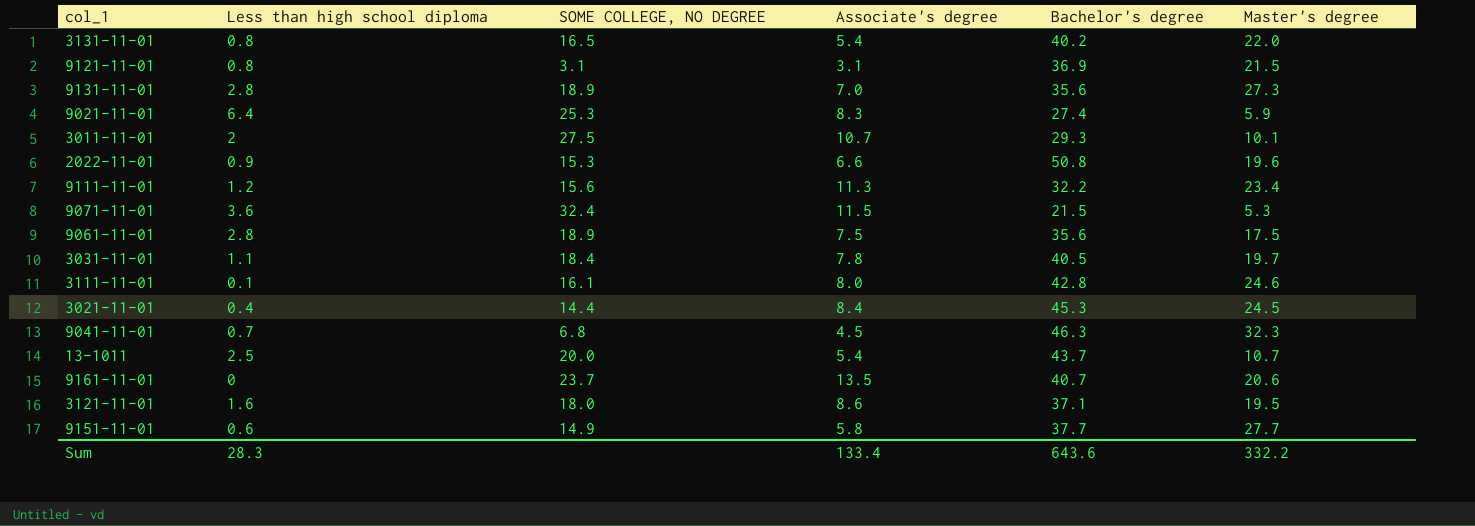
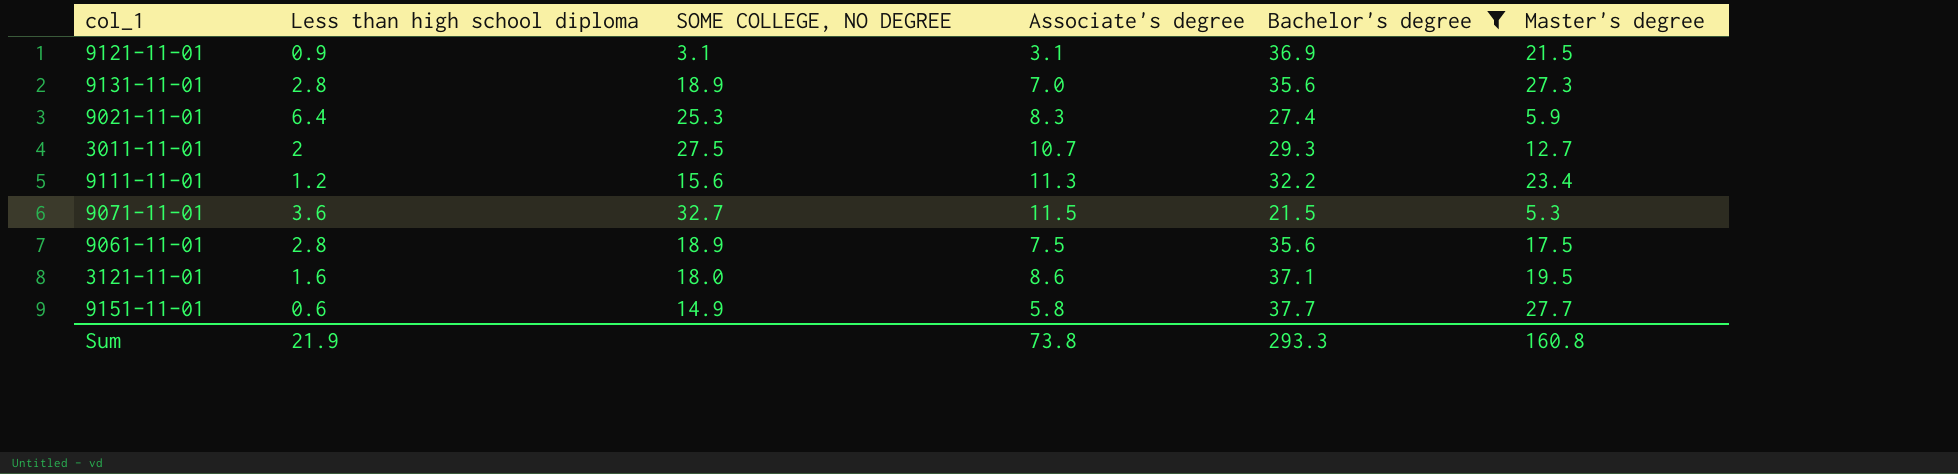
filter: none -> Bachelor's degree <= 37.7
9121-11-01 | Less than high school diploma: 0.8 -> 0.9
3011-11-01 | Master's degree: 10.1 -> 12.7
9071-11-01 | SOME COLLEGE, NO DEGREE: 32.4 -> 32.7
Sum | Less than high school diploma: 28.3 -> 21.9
Sum | Associate's degree: 133.4 -> 73.8
Sum | Bachelor's degree: 643.6 -> 293.3
Sum | Master's degree: 332.2 -> 160.8

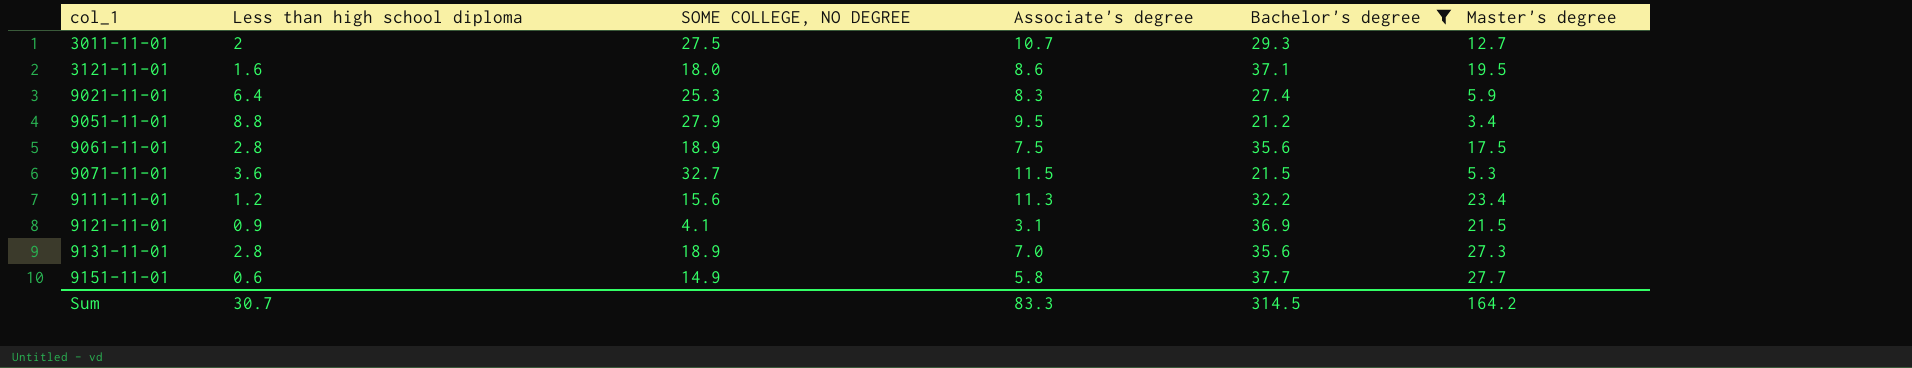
row order: none -> col_1 ascending
row 9051-11-01: none -> 8.8 | 27.9 | 9.5 | 21.2 | 3.4
9121-11-01 | SOME COLLEGE, NO DEGREE: 3.1 -> 4.1
Sum | Less than high school diploma: 21.9 -> 30.7
Sum | Associate's degree: 73.8 -> 83.3
Sum | Bachelor's degree: 293.3 -> 314.5
Sum | Master's degree: 160.8 -> 164.2

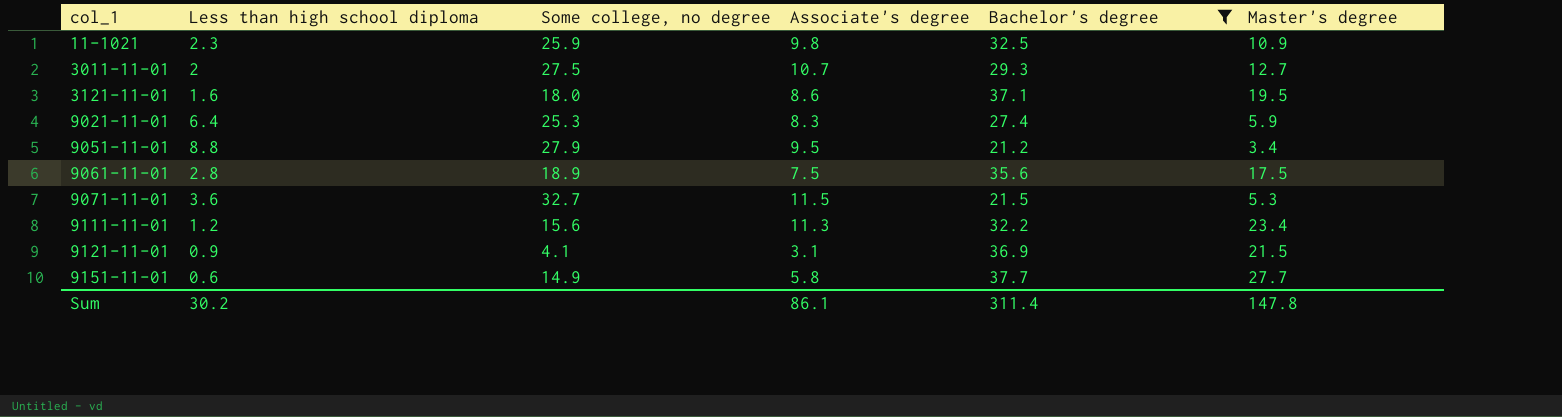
column name: SOME COLLEGE, NO DEGREE -> Some college, no degree
row 9131-11-01: 2.8 | 18.9 | 7.0 | 35.6 | 27.3 -> none
row 11-1021: none -> 2.3 | 25.9 | 9.8 | 32.5 | 10.9
Sum | Less than high school diploma: 30.7 -> 30.2
Sum | Associate's degree: 83.3 -> 86.1
Sum | Bachelor's degree: 314.5 -> 311.4
Sum | Master's degree: 164.2 -> 147.8

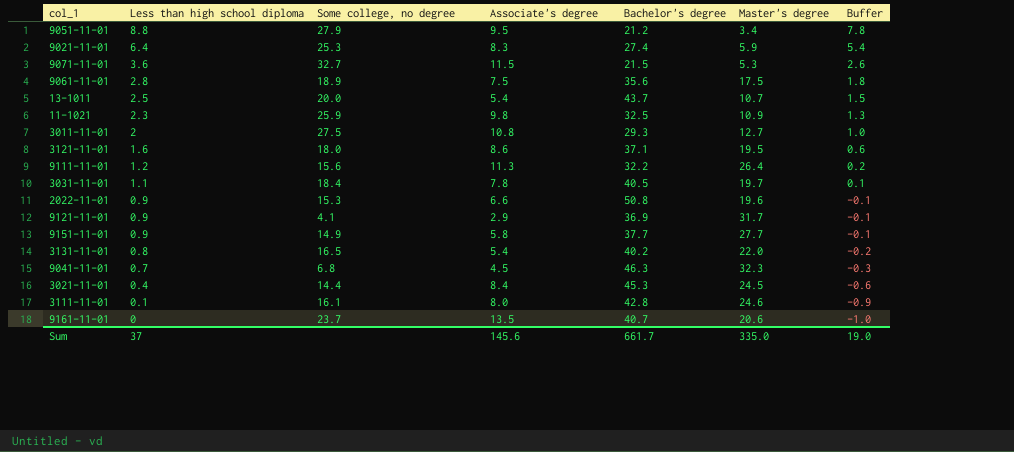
filter: Bachelor's degree <= 37.7 -> none
row order: col_1 ascending -> Less than high school diploma descending
column Buffer | formula: none -> [Less than high school diploma] - 1
3011-11-01 | Associate's degree: 10.7 -> 10.8
9111-11-01 | Master's degree: 23.4 -> 26.4
9121-11-01 | Associate's degree: 3.1 -> 2.9
9121-11-01 | Master's degree: 21.5 -> 31.7
9151-11-01 | Less than high school diploma: 0.6 -> 0.9
Sum | Less than high school diploma: 30.2 -> 37
Sum | Associate's degree: 86.1 -> 145.6
Sum | Bachelor's degree: 311.4 -> 661.7
Sum | Master's degree: 147.8 -> 335.0

